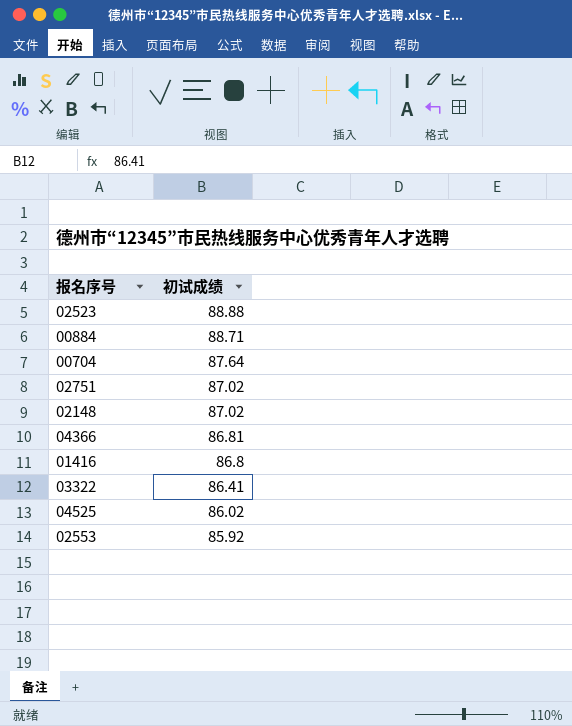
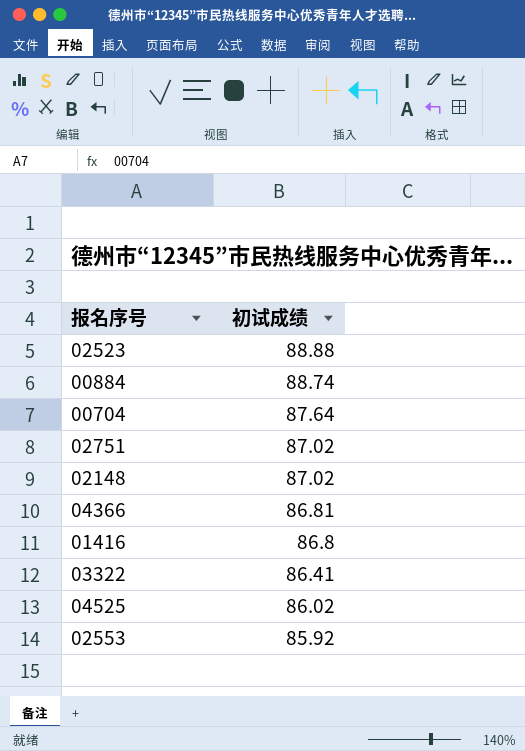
00884 | 初试成绩: 88.71 -> 88.74

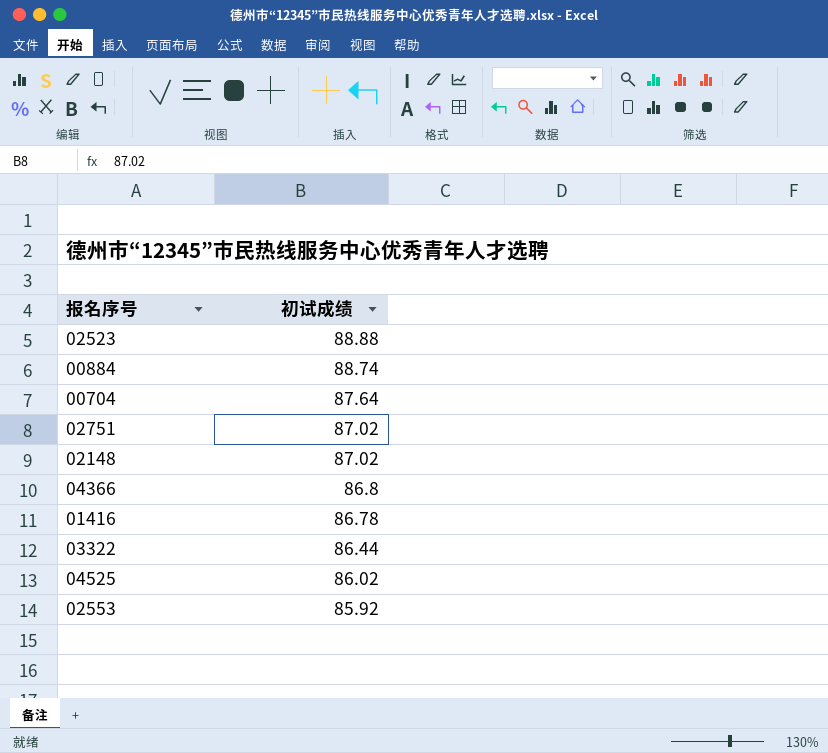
04366 | 初试成绩: 86.81 -> 86.8
01416 | 初试成绩: 86.8 -> 86.78
03322 | 初试成绩: 86.41 -> 86.44

